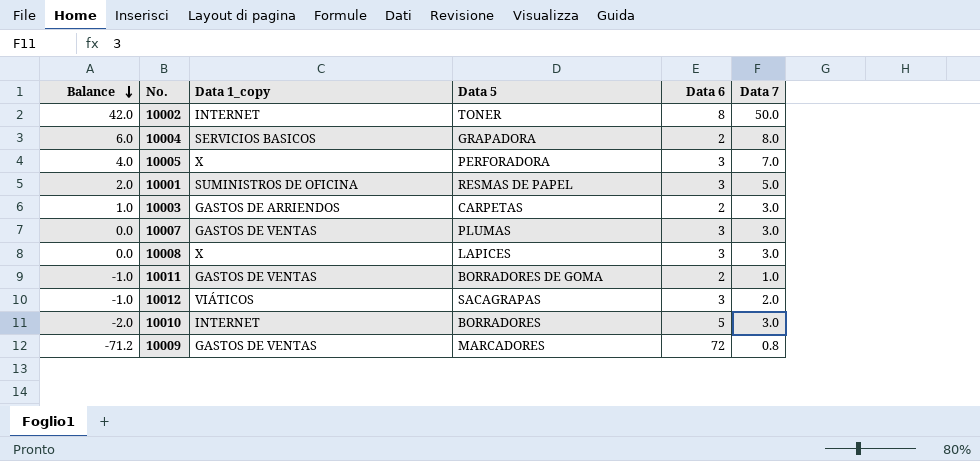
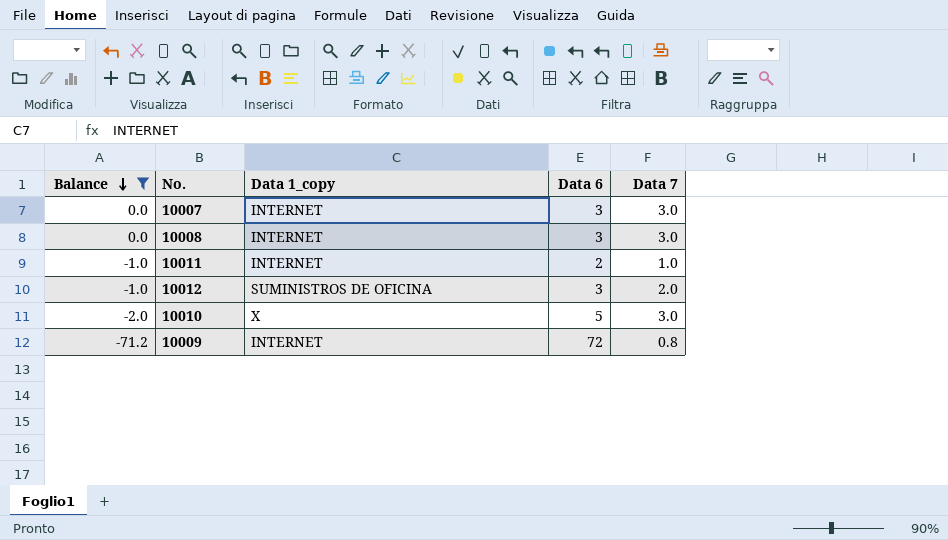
filter: none -> Balance <= 0.0
column Data 5 | position: 4 -> none
10007 | Data 1_copy: GASTOS DE VENTAS -> INTERNET
10008 | Data 1_copy: X -> INTERNET
10011 | Data 1_copy: GASTOS DE VENTAS -> INTERNET
10012 | Data 1_copy: VIÁTICOS -> SUMINISTROS DE OFICINA
10010 | Data 1_copy: INTERNET -> X
10009 | Data 1_copy: GASTOS DE VENTAS -> INTERNET

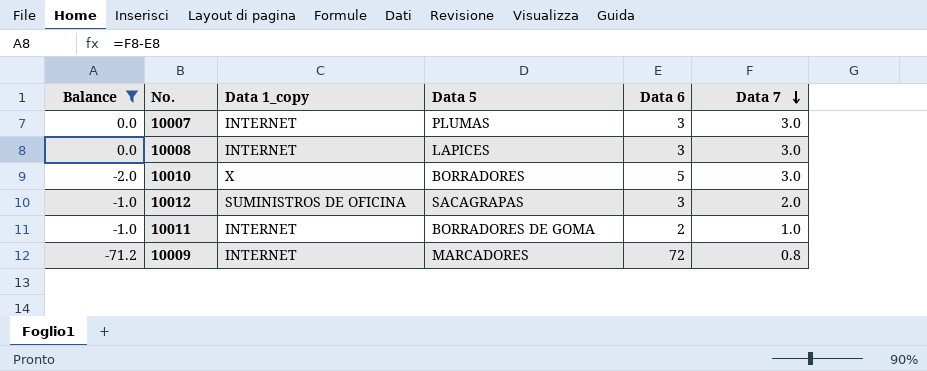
row order: Balance descending -> Data 7 descending
column Data 5 | position: none -> 4

